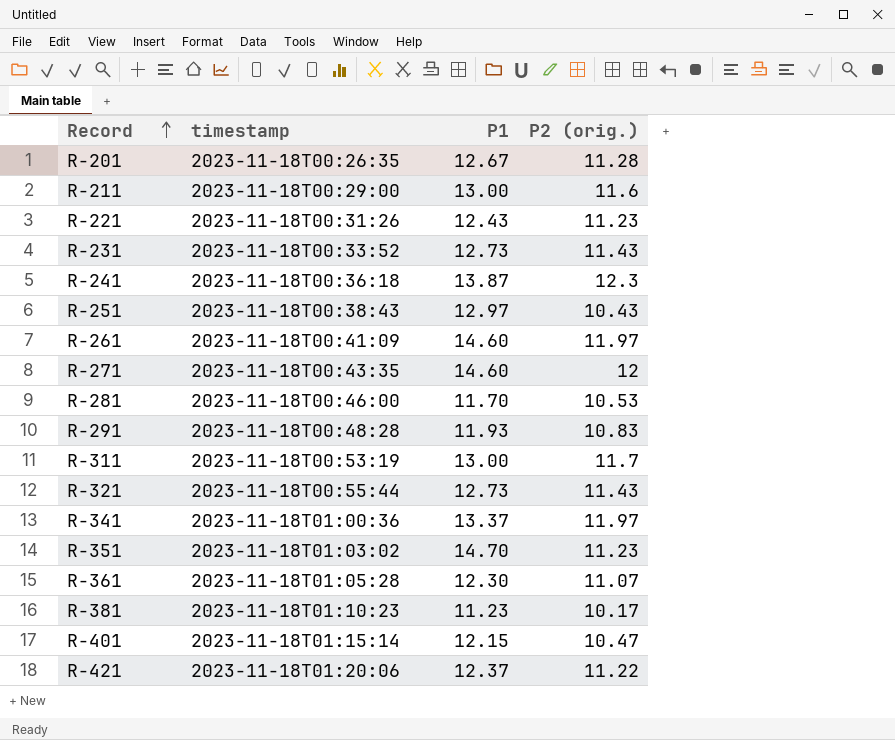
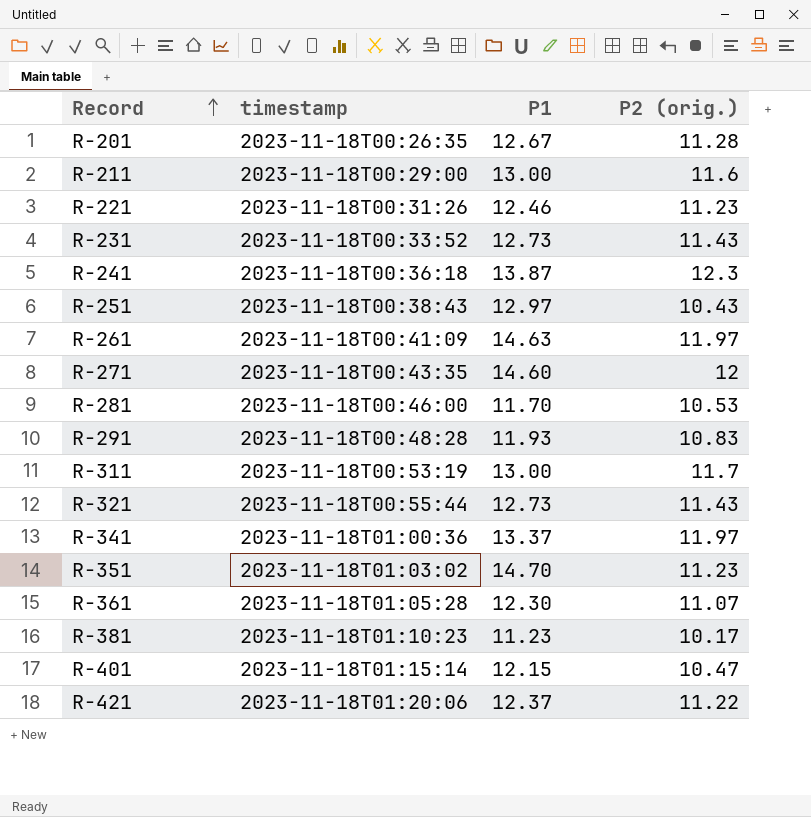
R-221 | P1: 12.43 -> 12.46
R-261 | P1: 14.60 -> 14.63

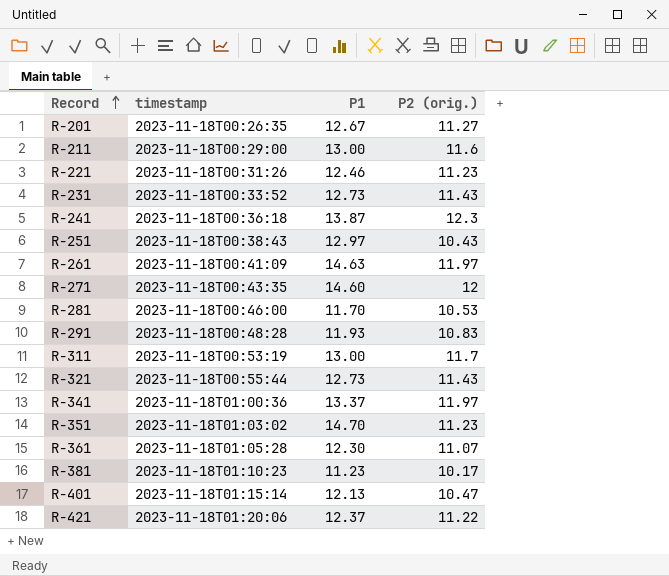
R-201 | P2 (orig.): 11.28 -> 11.27
R-401 | P1: 12.15 -> 12.13

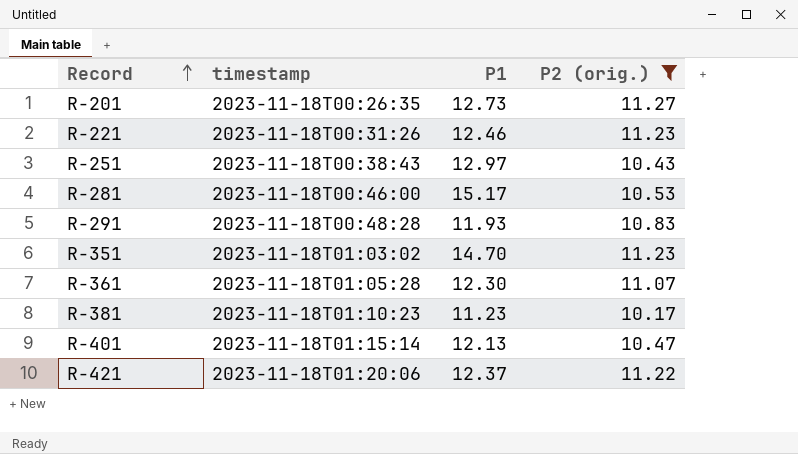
filter: none -> P2 (orig.) <= 11.27
R-201 | P1: 12.67 -> 12.73
R-281 | P1: 11.70 -> 15.17

